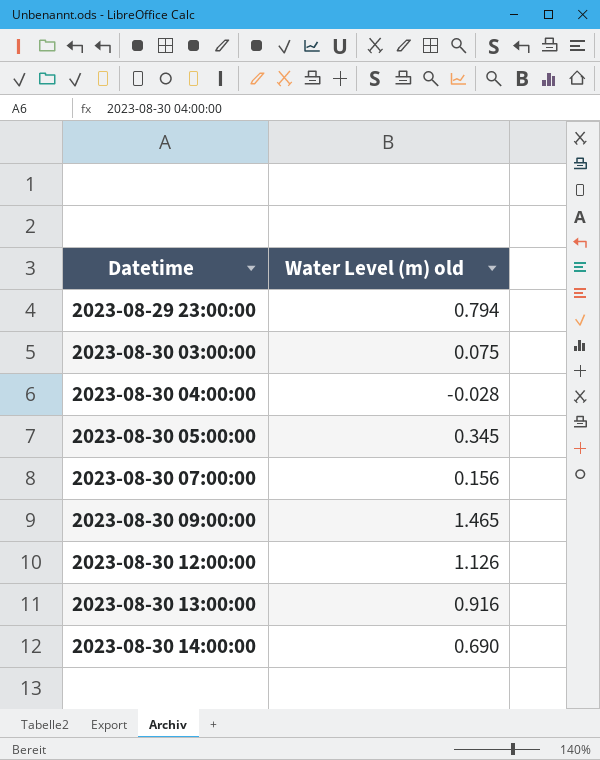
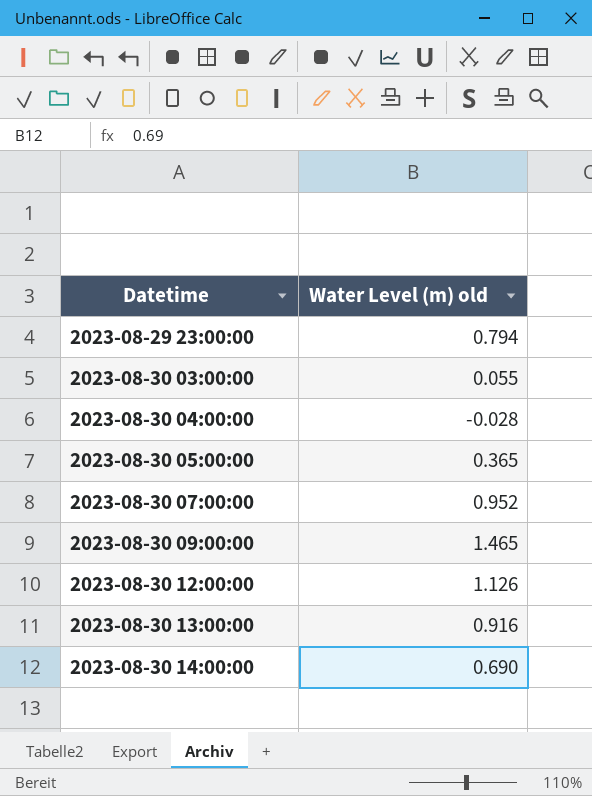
2023-08-30 03:00:00 | Water Level (m) old: 0.075 -> 0.055
2023-08-30 05:00:00 | Water Level (m) old: 0.345 -> 0.365
2023-08-30 07:00:00 | Water Level (m) old: 0.156 -> 0.952

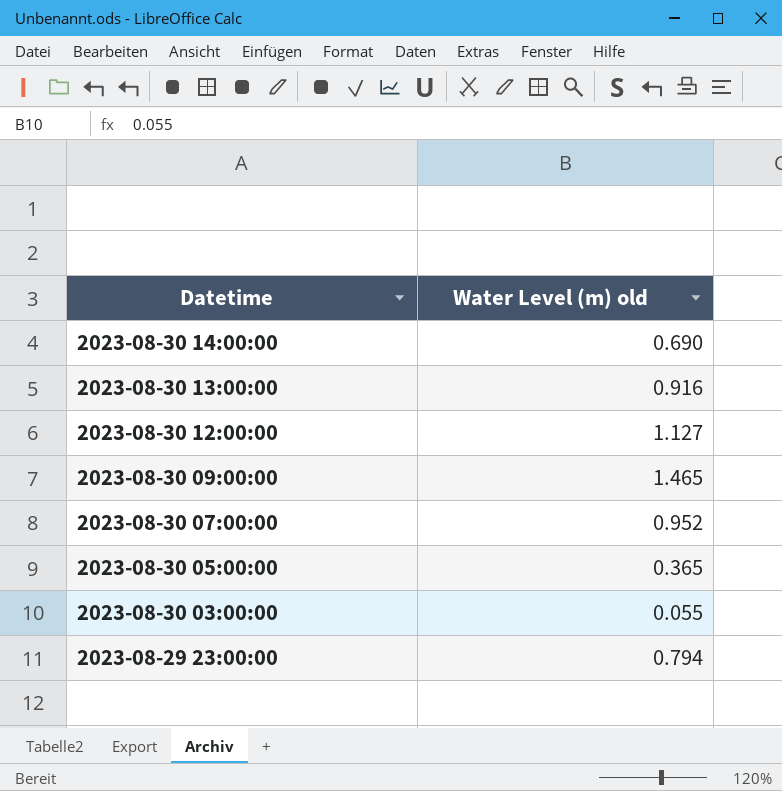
row order: Datetime ascending -> Datetime descending
row 2023-08-30 04:00:00: -0.028 -> none
2023-08-30 12:00:00 | Water Level (m) old: 1.126 -> 1.127

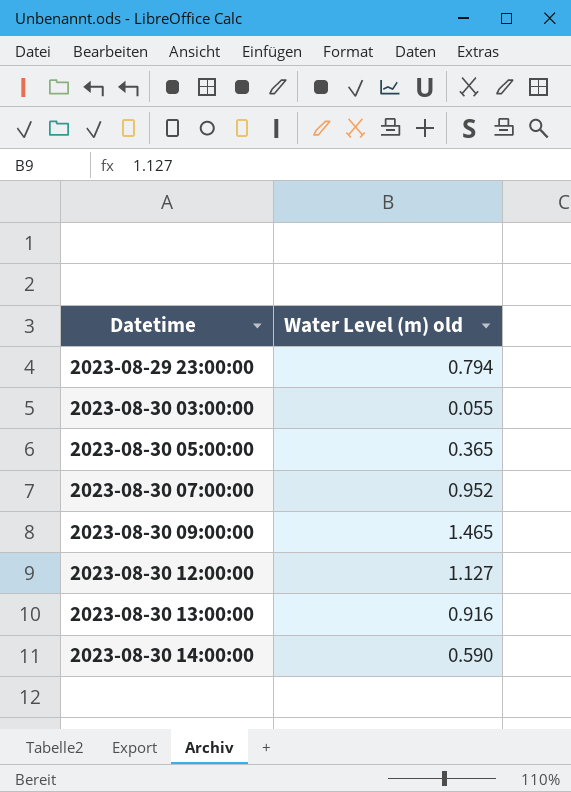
row order: Datetime descending -> Datetime ascending
2023-08-30 14:00:00 | Water Level (m) old: 0.690 -> 0.590

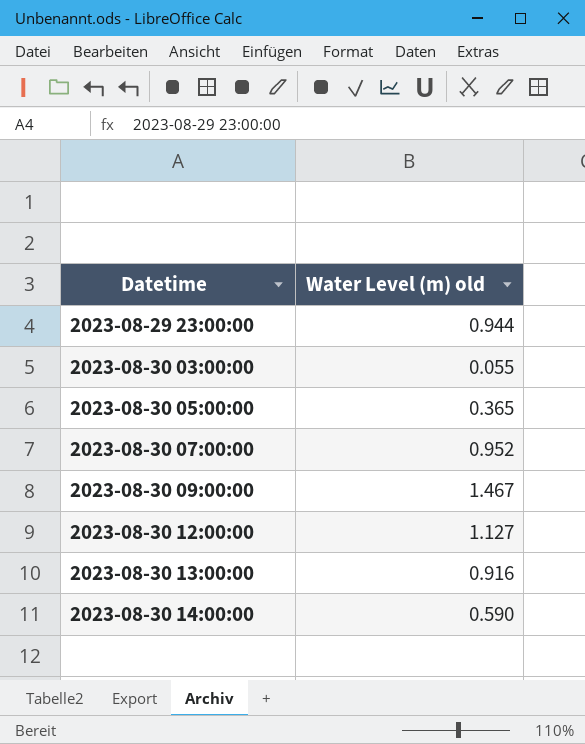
2023-08-29 23:00:00 | Water Level (m) old: 0.794 -> 0.944
2023-08-30 09:00:00 | Water Level (m) old: 1.465 -> 1.467

